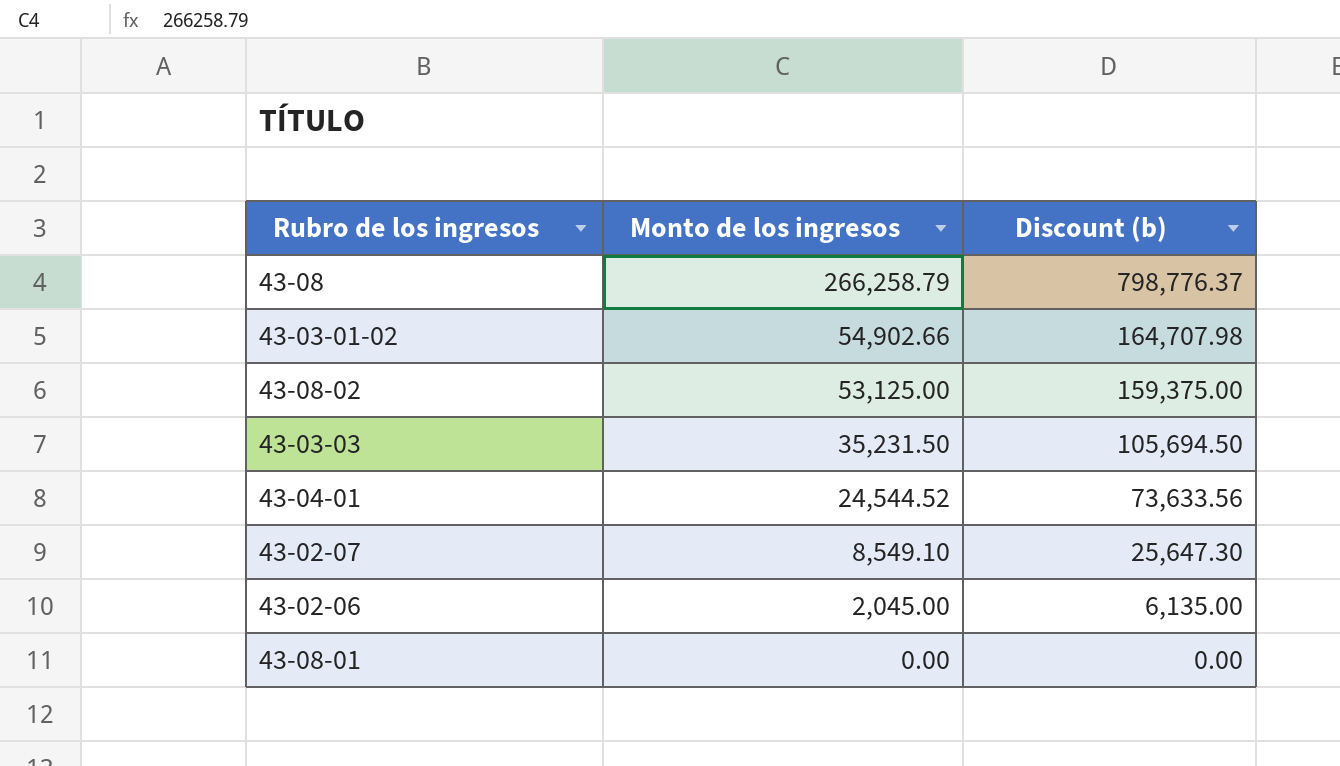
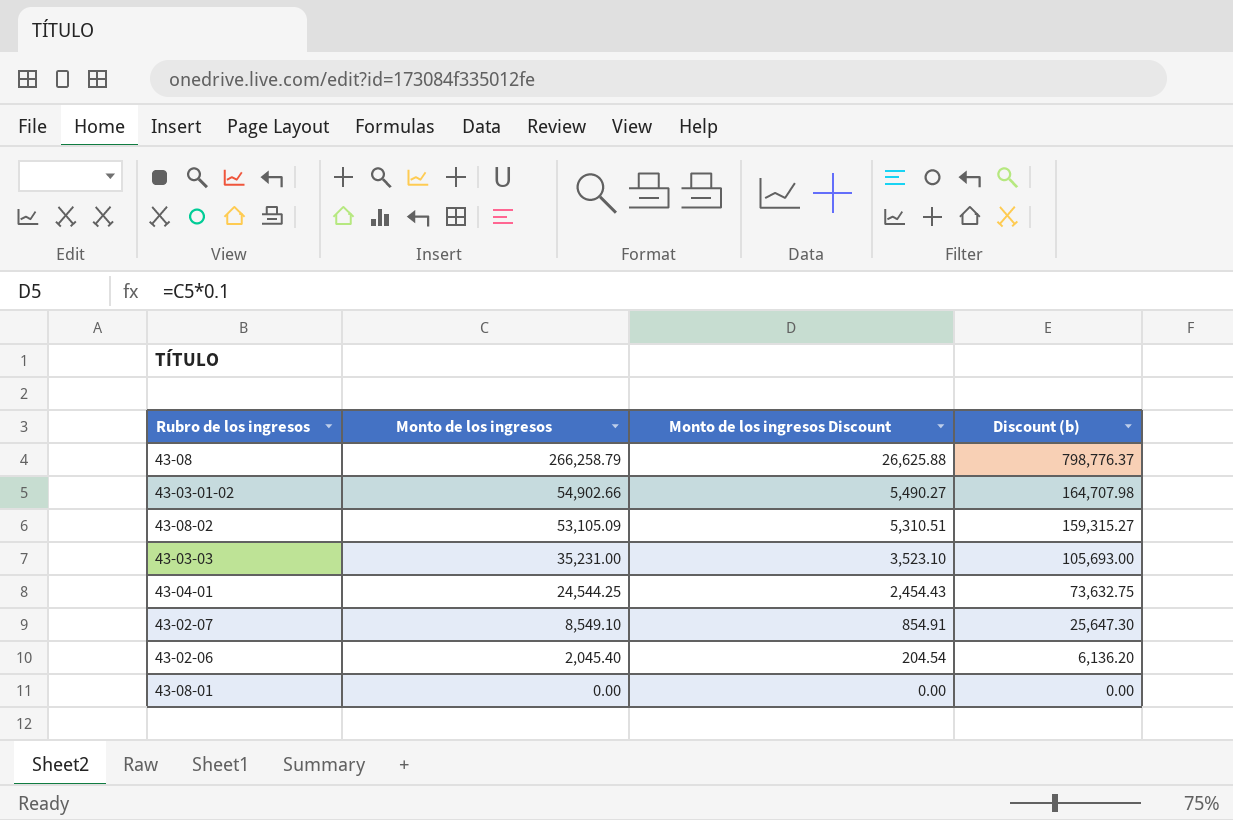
column Monto de los ingresos Discount | formula: none -> [Monto de los ingresos] * 0.1
43-08-02 | Monto de los ingresos: 53,125.00 -> 53,105.09
43-08-02 | Discount (b): 159,375.00 -> 159,315.27
43-03-03 | Monto de los ingresos: 35,231.50 -> 35,231.00
43-03-03 | Discount (b): 105,694.50 -> 105,693.00
43-04-01 | Monto de los ingresos: 24,544.52 -> 24,544.25
43-04-01 | Discount (b): 73,633.56 -> 73,632.75
43-02-06 | Monto de los ingresos: 2,045.00 -> 2,045.40
43-02-06 | Discount (b): 6,135.00 -> 6,136.20

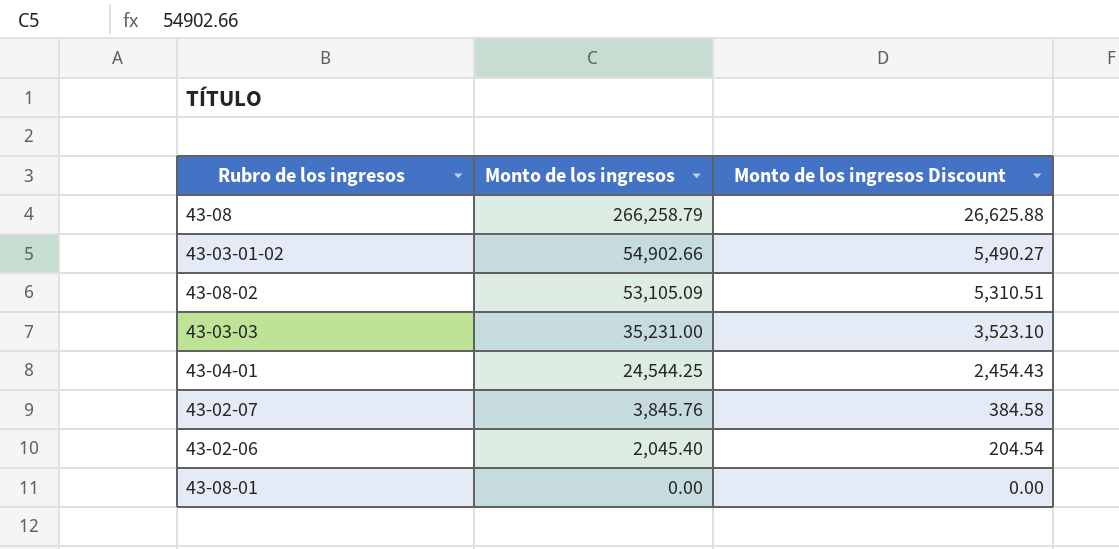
column Discount (b) | formula: [Monto de los ingresos] * 3 -> none
43-02-07 | Monto de los ingresos: 8,549.10 -> 3,845.76
43-02-07 | Monto de los ingresos Discount: 854.91 -> 384.58

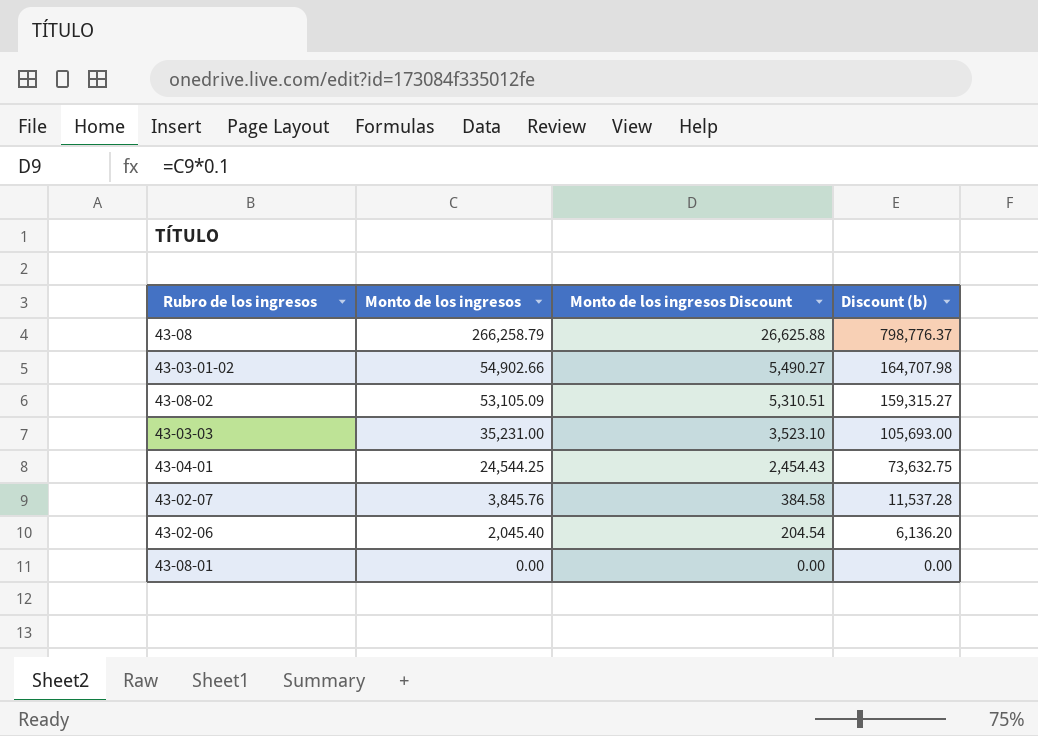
column Discount (b) | formula: none -> [Monto de los ingresos] * 3

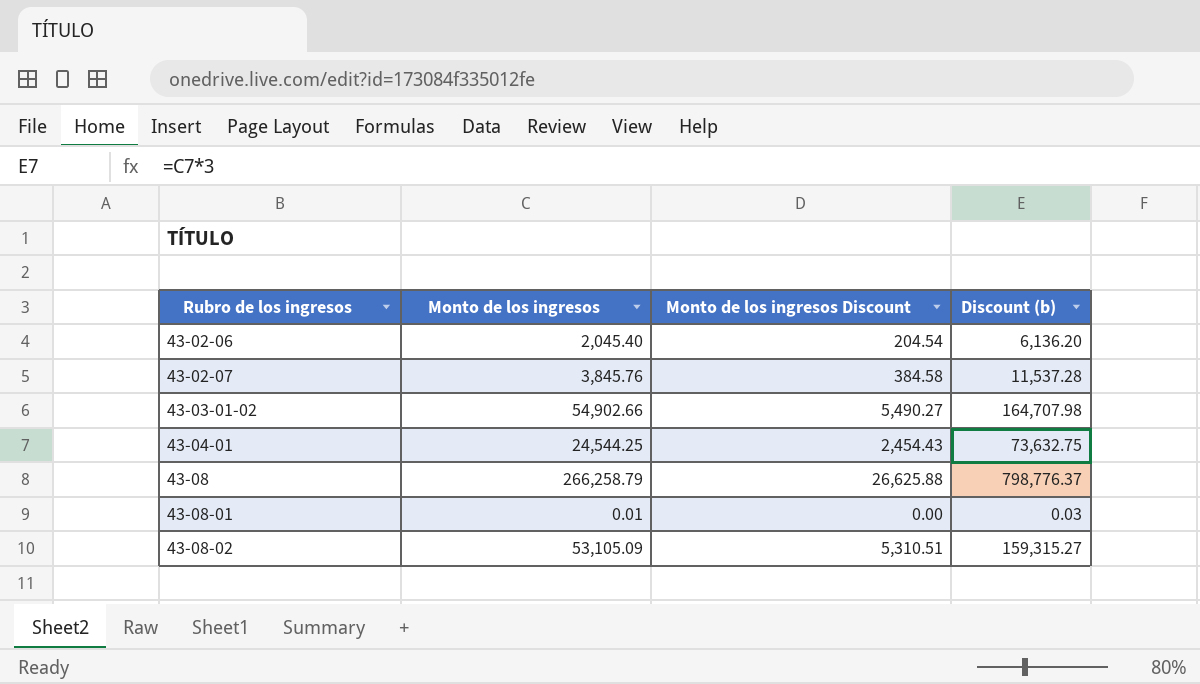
row order: Monto de los ingresos descending -> Rubro de los ingresos ascending
row 43-03-03: 35,231.00 | 3,523.10 | 105,693.00 -> none
43-08-01 | Monto de los ingresos: 0.00 -> 0.01
43-08-01 | Discount (b): 0.00 -> 0.03

